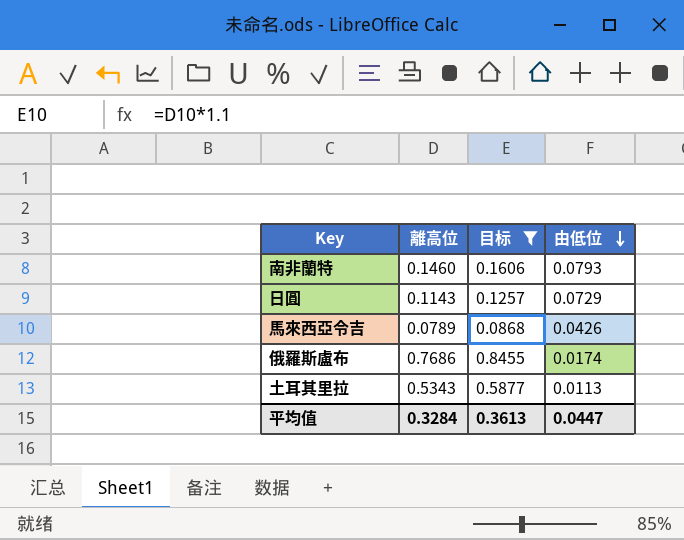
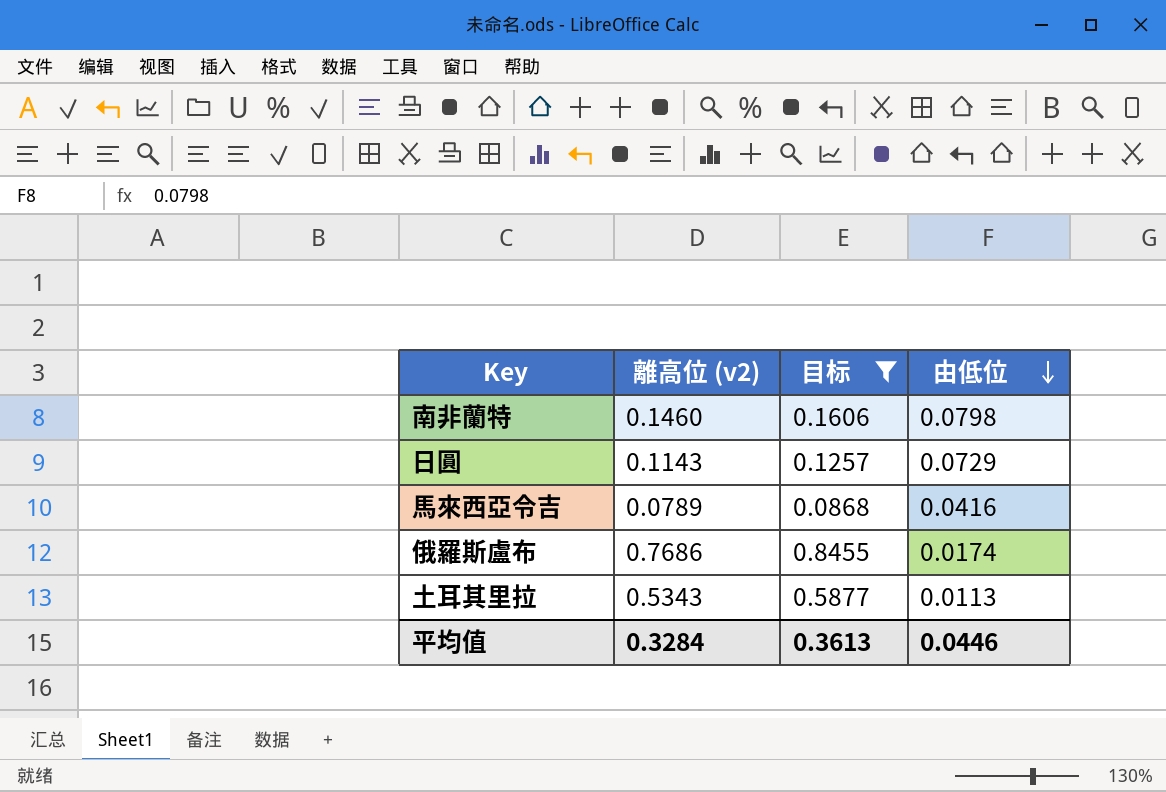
column name: 離高位 -> 離高位 (v2)
南非蘭特 | 由低位: 0.0793 -> 0.0798
馬來西亞令吉 | 由低位: 0.0426 -> 0.0416
平均值 | 由低位: 0.0447 -> 0.0446

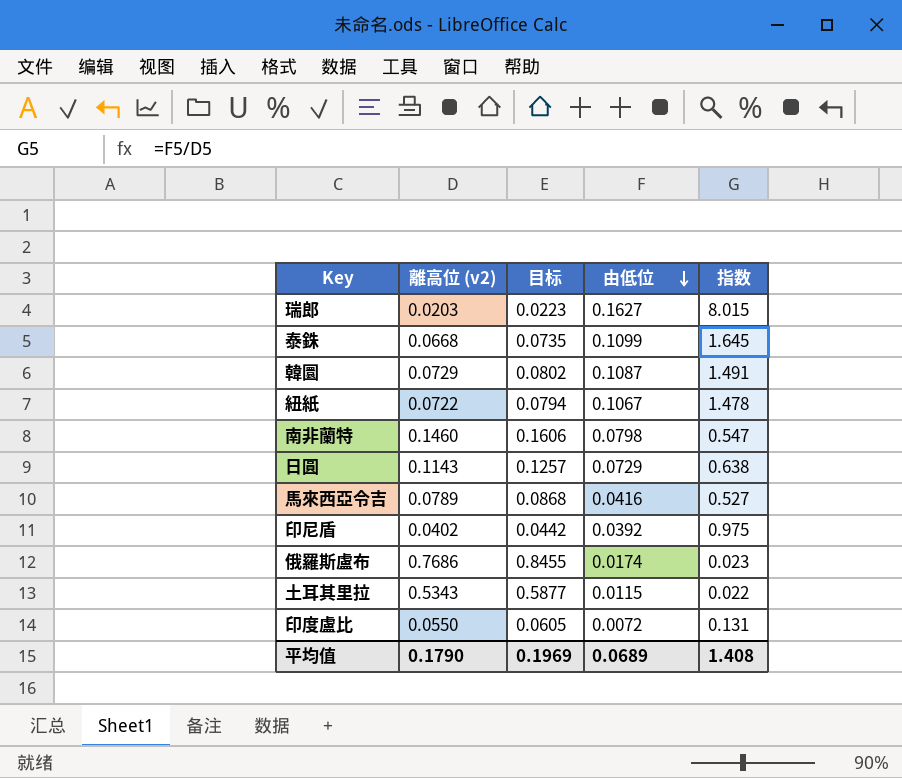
filter: 目标 >= 0.0868 -> none
column 指数 | formula: none -> [由低位] / [離高位 (v2)]
土耳其里拉 | 由低位: 0.0113 -> 0.0115
平均值 | 離高位 (v2): 0.3284 -> 0.1790
平均值 | 目标: 0.3613 -> 0.1969
平均值 | 由低位: 0.0446 -> 0.0689

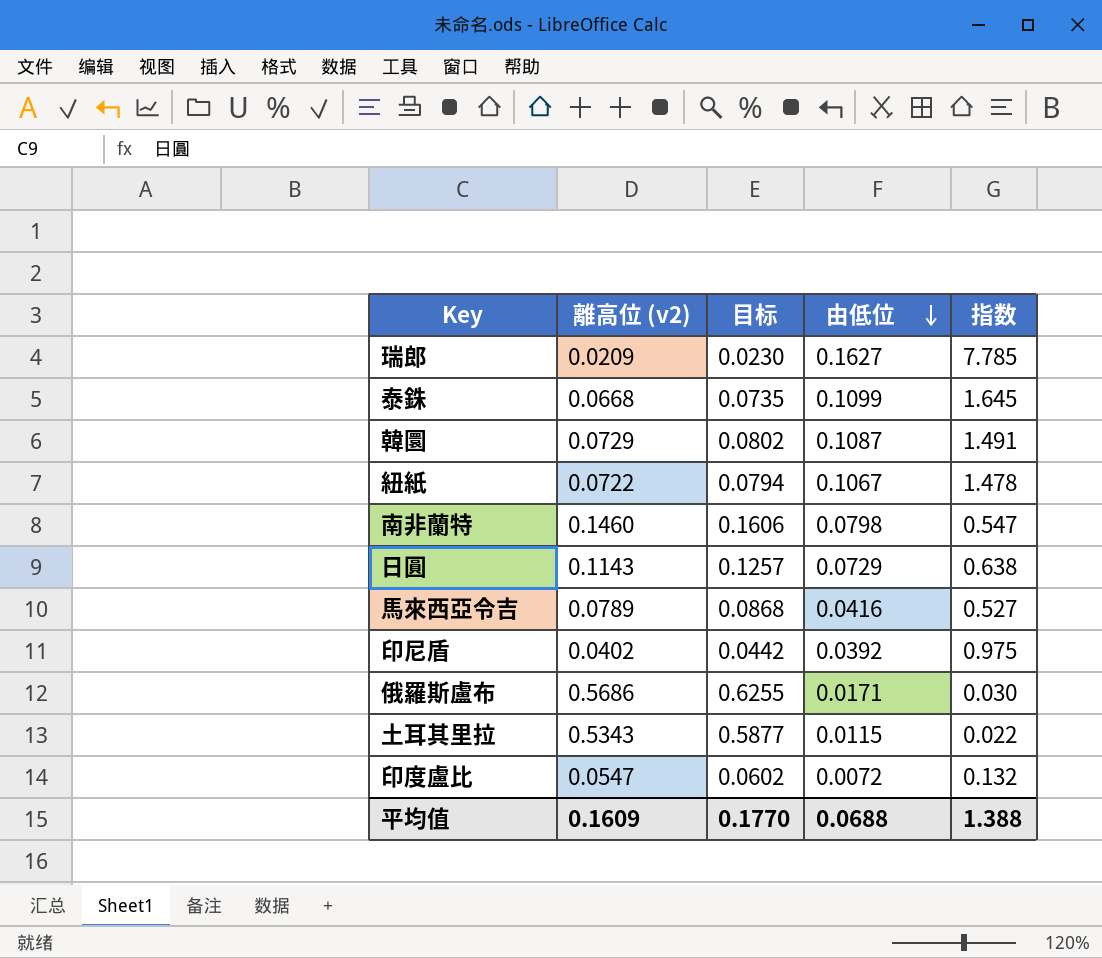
瑞郎 | 離高位 (v2): 0.0203 -> 0.0209
瑞郎 | 目标: 0.0223 -> 0.0230
瑞郎 | 指数: 8.015 -> 7.785
俄羅斯盧布 | 離高位 (v2): 0.7686 -> 0.5686
俄羅斯盧布 | 目标: 0.8455 -> 0.6255
俄羅斯盧布 | 由低位: 0.0174 -> 0.0171
俄羅斯盧布 | 指数: 0.023 -> 0.030
印度盧比 | 離高位 (v2): 0.0550 -> 0.0547
印度盧比 | 目标: 0.0605 -> 0.0602
印度盧比 | 指数: 0.131 -> 0.132
平均值 | 離高位 (v2): 0.1790 -> 0.1609
平均值 | 目标: 0.1969 -> 0.1770
平均值 | 由低位: 0.0689 -> 0.0688
平均值 | 指数: 1.408 -> 1.388

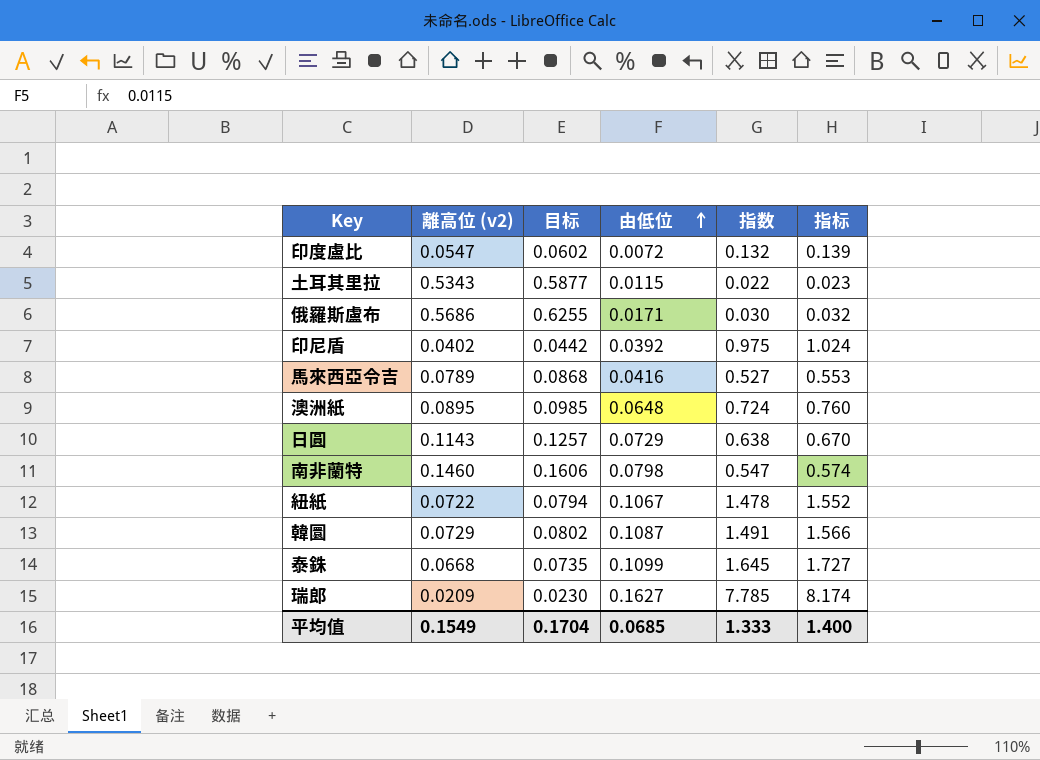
row order: 由低位 descending -> 由低位 ascending
column 指标 | formula: none -> [指数] * 1.05
row 澳洲紙: none -> 0.0895 | 0.0985 | 0.0648 | 0.724 | 0.760
平均值 | 離高位 (v2): 0.1609 -> 0.1549
平均值 | 目标: 0.1770 -> 0.1704
平均值 | 由低位: 0.0688 -> 0.0685
平均值 | 指数: 1.388 -> 1.333

